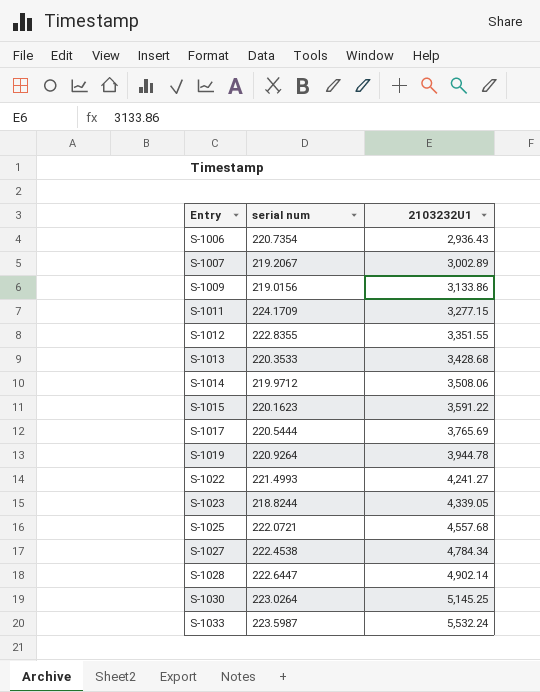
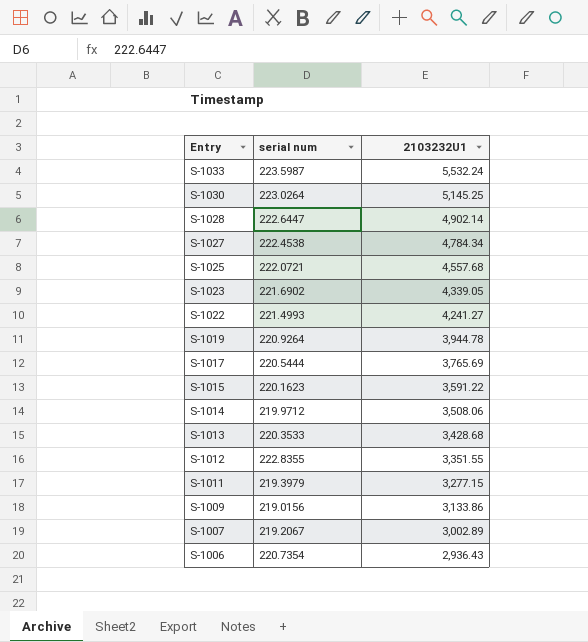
row order: Entry ascending -> Entry descending
S-1023 | serial num: 218.8244 -> 221.6902
S-1011 | serial num: 224.1709 -> 219.3979

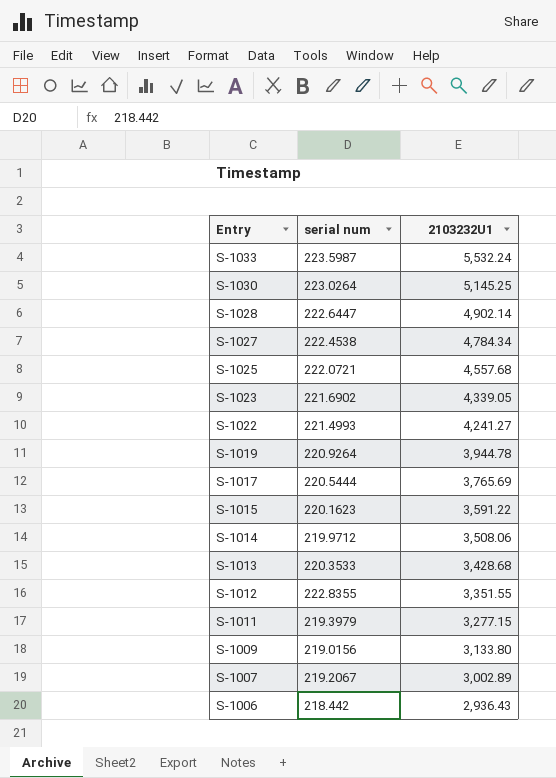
S-1009 | 2103232U1: 3,133.86 -> 3,133.80
S-1006 | serial num: 220.7354 -> 218.442

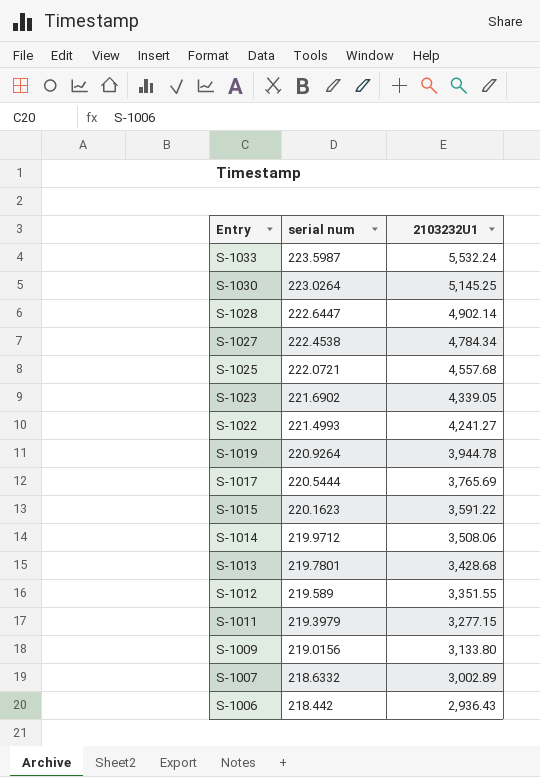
S-1013 | serial num: 220.3533 -> 219.7801
S-1012 | serial num: 222.8355 -> 219.589
S-1007 | serial num: 219.2067 -> 218.6332

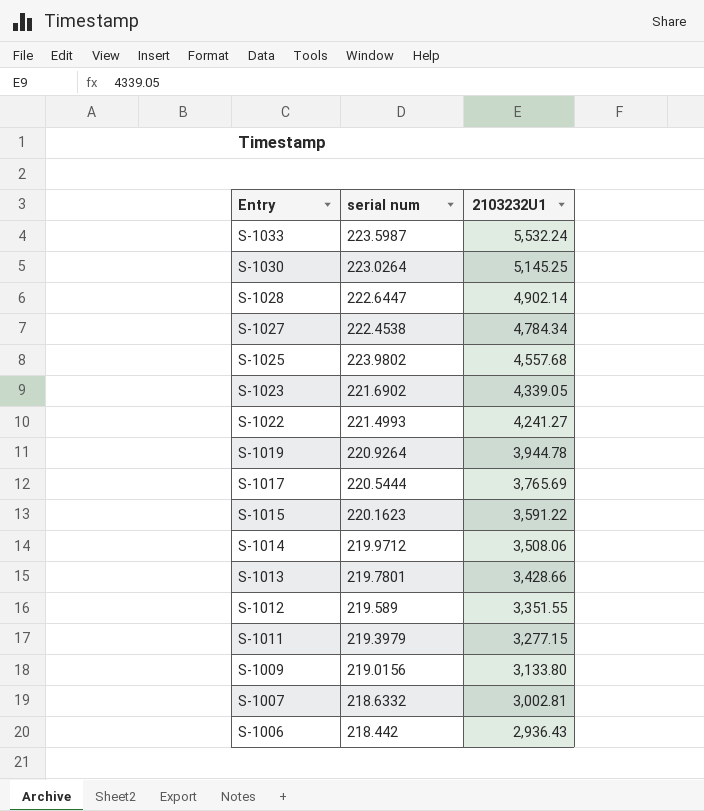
S-1025 | serial num: 222.0721 -> 223.9802
S-1013 | 2103232U1: 3,428.68 -> 3,428.66
S-1007 | 2103232U1: 3,002.89 -> 3,002.81

